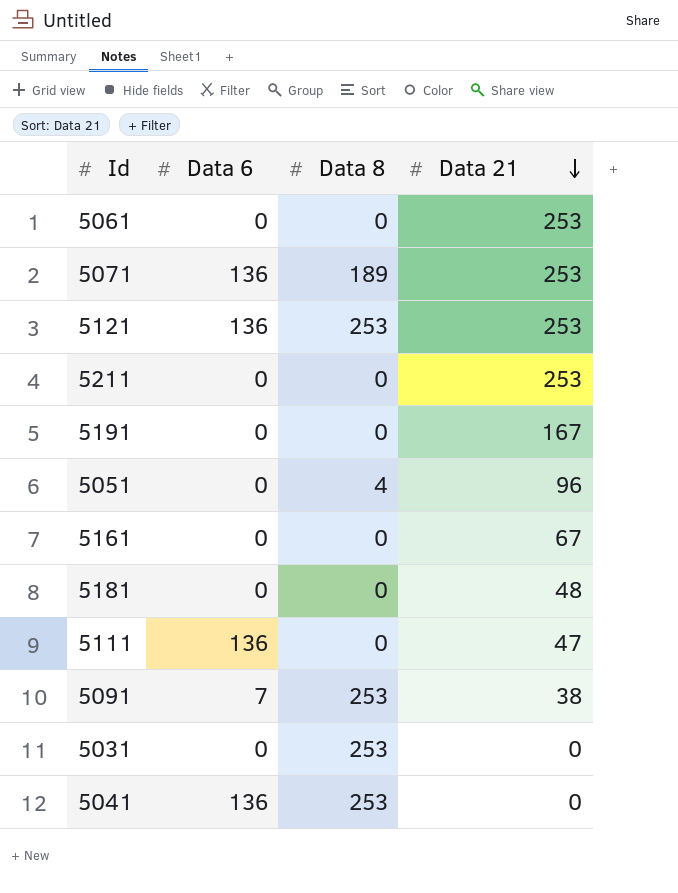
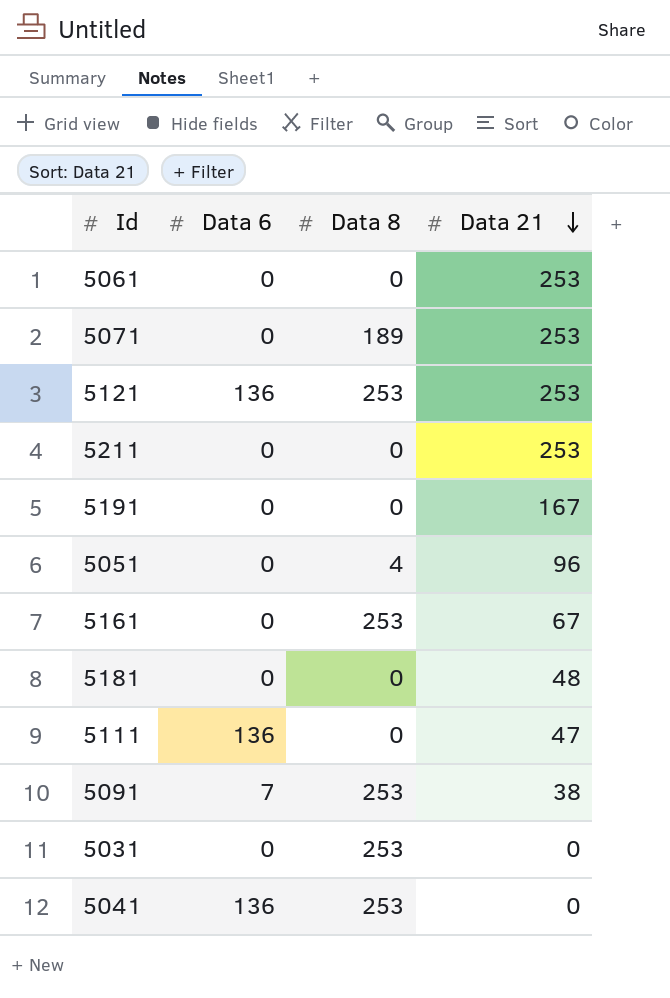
5071 | Data 6: 136 -> 0
5161 | Data 8: 0 -> 253

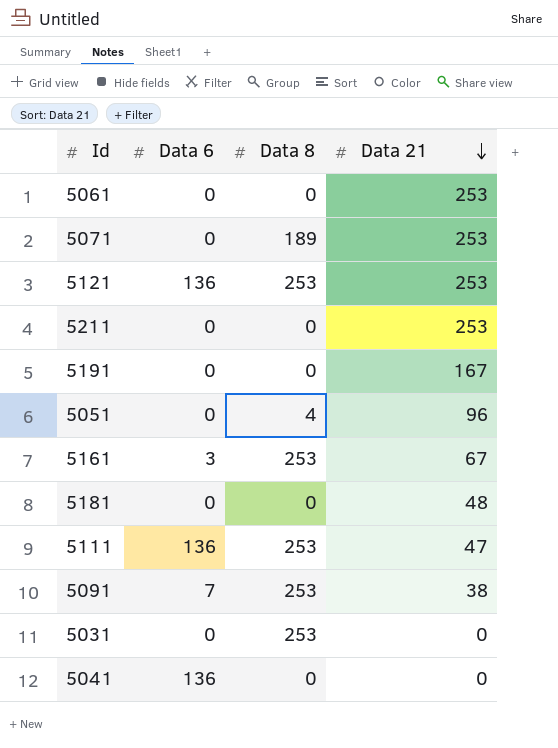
5161 | Data 6: 0 -> 3
5111 | Data 8: 0 -> 253
5041 | Data 8: 253 -> 0

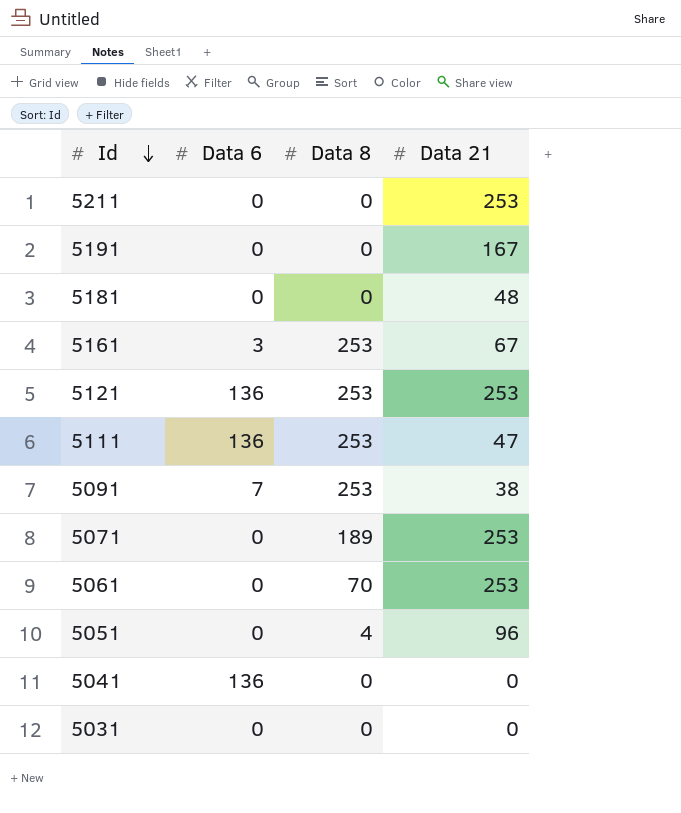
row order: Data 21 descending -> Id descending
5061 | Data 8: 0 -> 70
5031 | Data 8: 253 -> 0

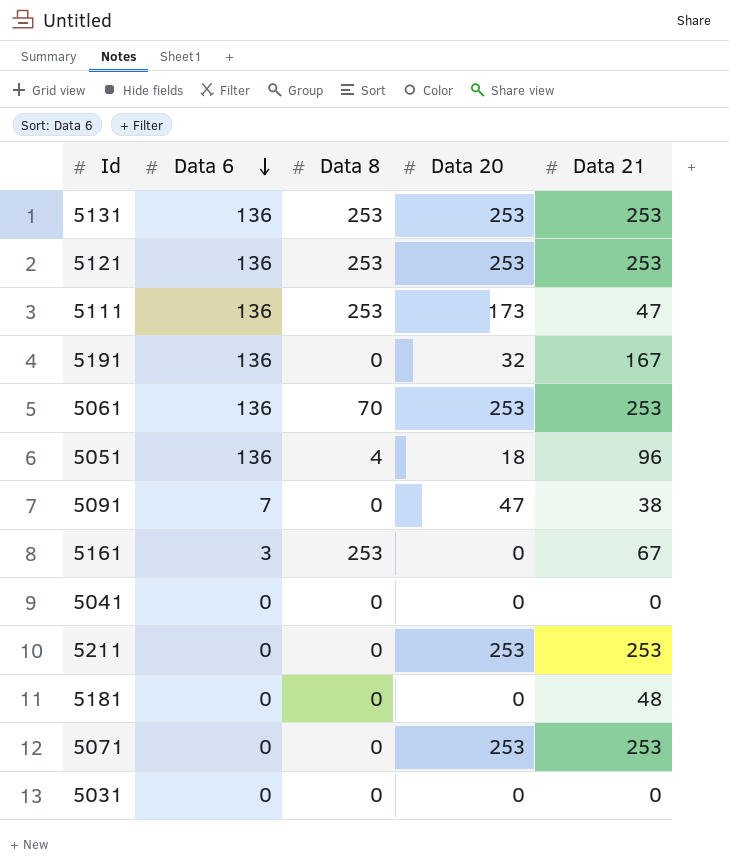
row order: Id descending -> Data 6 descending
column Data 20 | position: none -> 4
row 5131: none -> 136 | 253 | 253 | 253
5191 | Data 6: 0 -> 136
5061 | Data 6: 0 -> 136
5051 | Data 6: 0 -> 136
5091 | Data 8: 253 -> 0
5041 | Data 6: 136 -> 0
5071 | Data 8: 189 -> 0

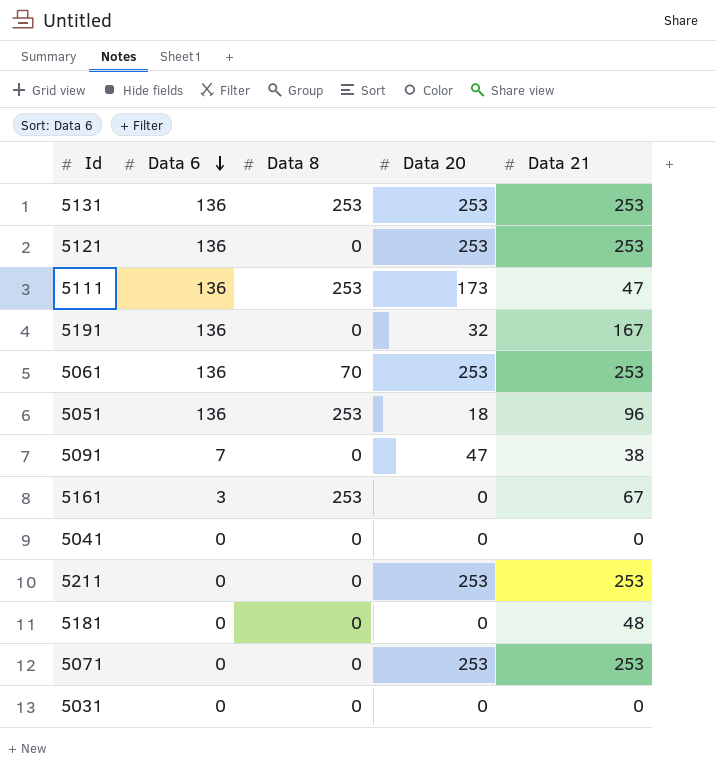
5121 | Data 8: 253 -> 0
5051 | Data 8: 4 -> 253

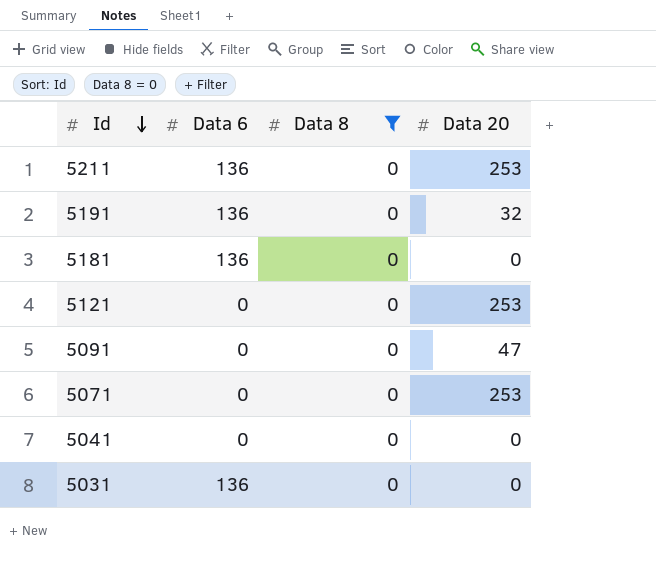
filter: none -> Data 8 = 0
row order: Data 6 descending -> Id descending
column Data 21 | position: 5 -> none
5211 | Data 6: 0 -> 136
5181 | Data 6: 0 -> 136
5121 | Data 6: 136 -> 0
5091 | Data 6: 7 -> 0
5031 | Data 6: 0 -> 136

